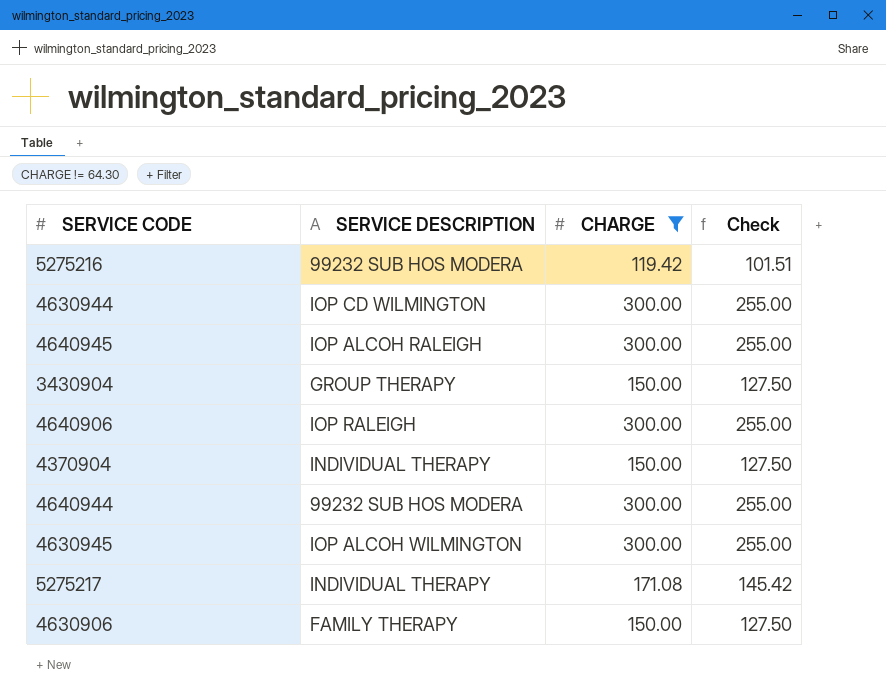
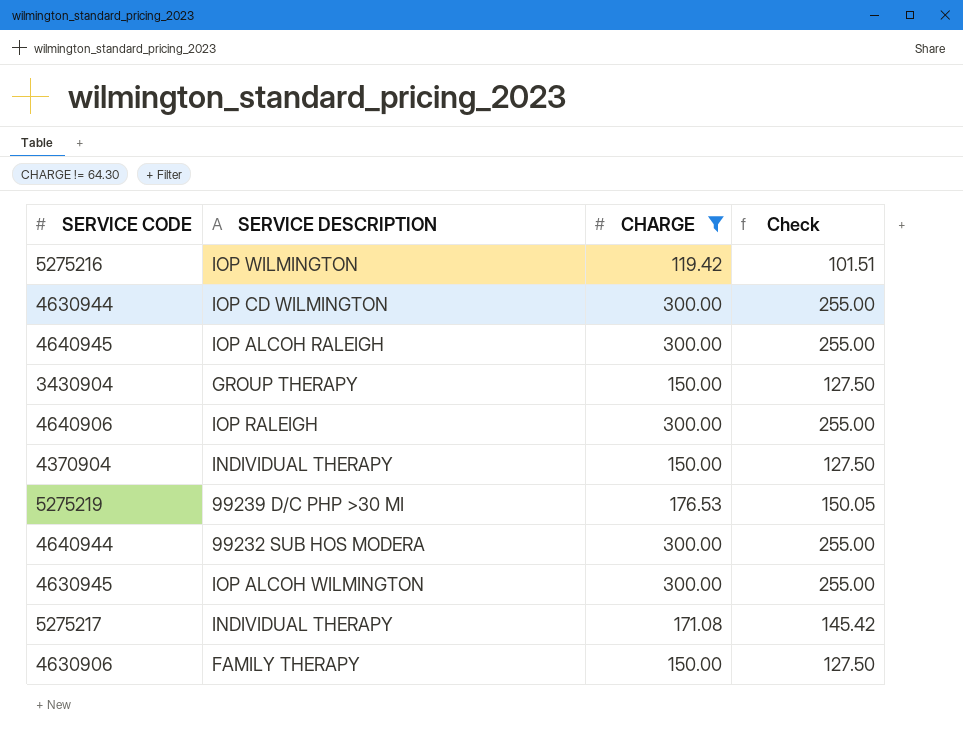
5275216 | SERVICE DESCRIPTION: 99232 SUB HOS MODERA -> IOP WILMINGTON
row 5275219: none -> 99239 D/C PHP >30 MI | 176.53 | 150.05

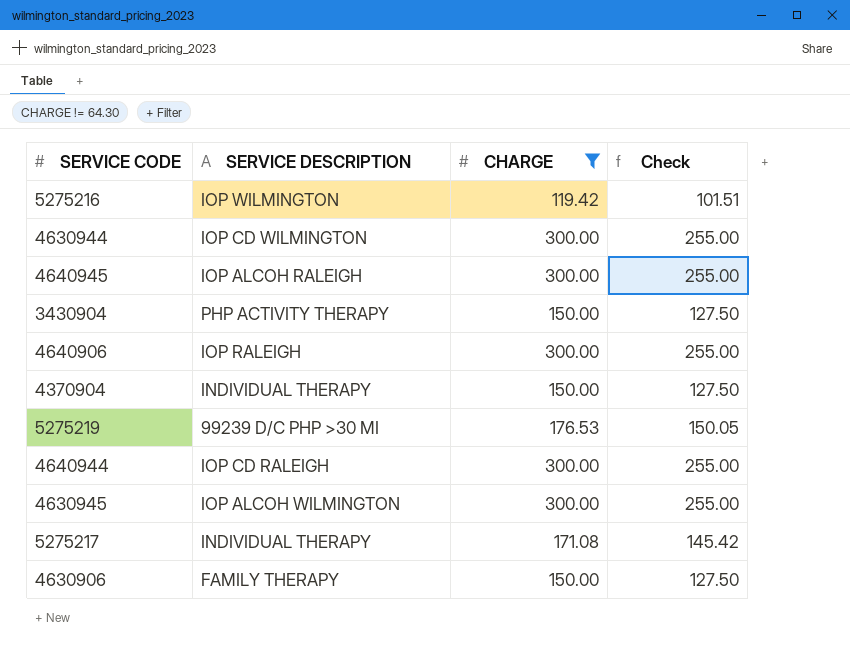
3430904 | SERVICE DESCRIPTION: GROUP THERAPY -> PHP ACTIVITY THERAPY
4640944 | SERVICE DESCRIPTION: 99232 SUB HOS MODERA -> IOP CD RALEIGH

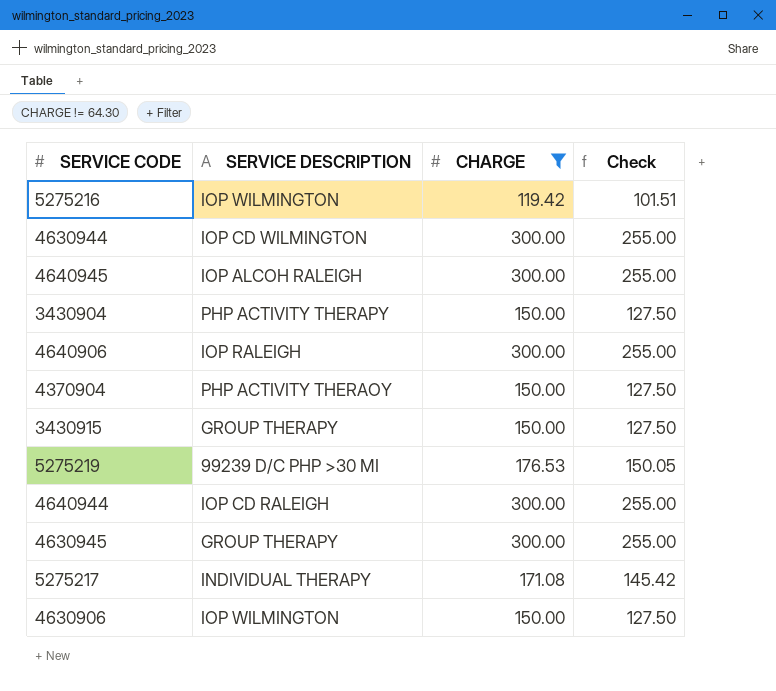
4370904 | SERVICE DESCRIPTION: INDIVIDUAL THERAPY -> PHP ACTIVITY THERAOY
row 3430915: none -> GROUP THERAPY | 150.00 | 127.50
4630945 | SERVICE DESCRIPTION: IOP ALCOH WILMINGTON -> GROUP THERAPY
4630906 | SERVICE DESCRIPTION: FAMILY THERAPY -> IOP WILMINGTON

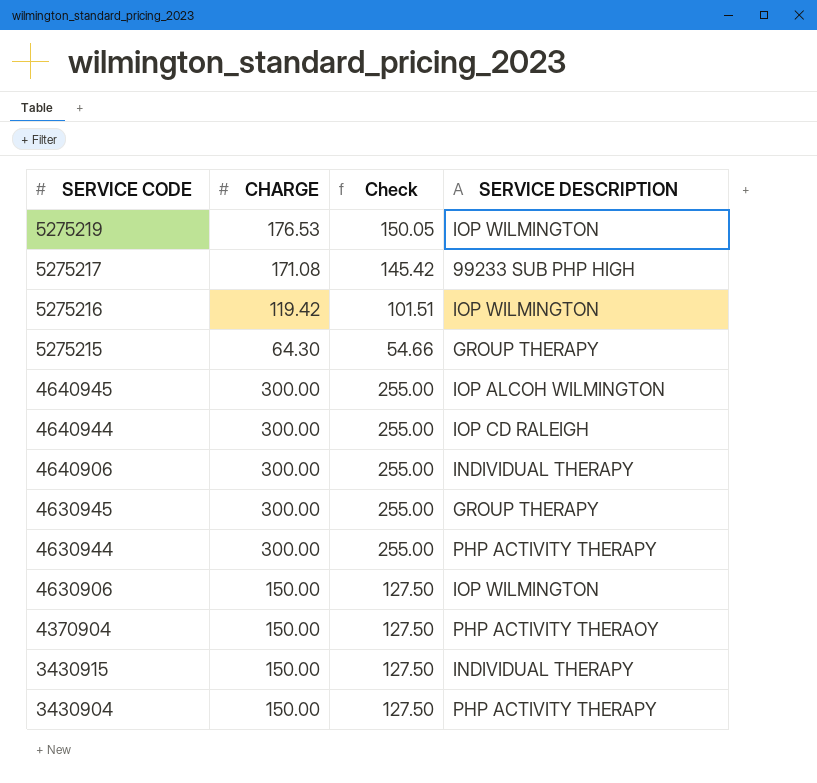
filter: CHARGE != 64.30 -> none
row order: none -> SERVICE CODE descending
column SERVICE DESCRIPTION | position: 2 -> 4
5275219 | SERVICE DESCRIPTION: 99239 D/C PHP >30 MI -> IOP WILMINGTON
5275217 | SERVICE DESCRIPTION: INDIVIDUAL THERAPY -> 99233 SUB PHP HIGH
4640945 | SERVICE DESCRIPTION: IOP ALCOH RALEIGH -> IOP ALCOH WILMINGTON
4640906 | SERVICE DESCRIPTION: IOP RALEIGH -> INDIVIDUAL THERAPY
4630944 | SERVICE DESCRIPTION: IOP CD WILMINGTON -> PHP ACTIVITY THERAPY
3430915 | SERVICE DESCRIPTION: GROUP THERAPY -> INDIVIDUAL THERAPY

